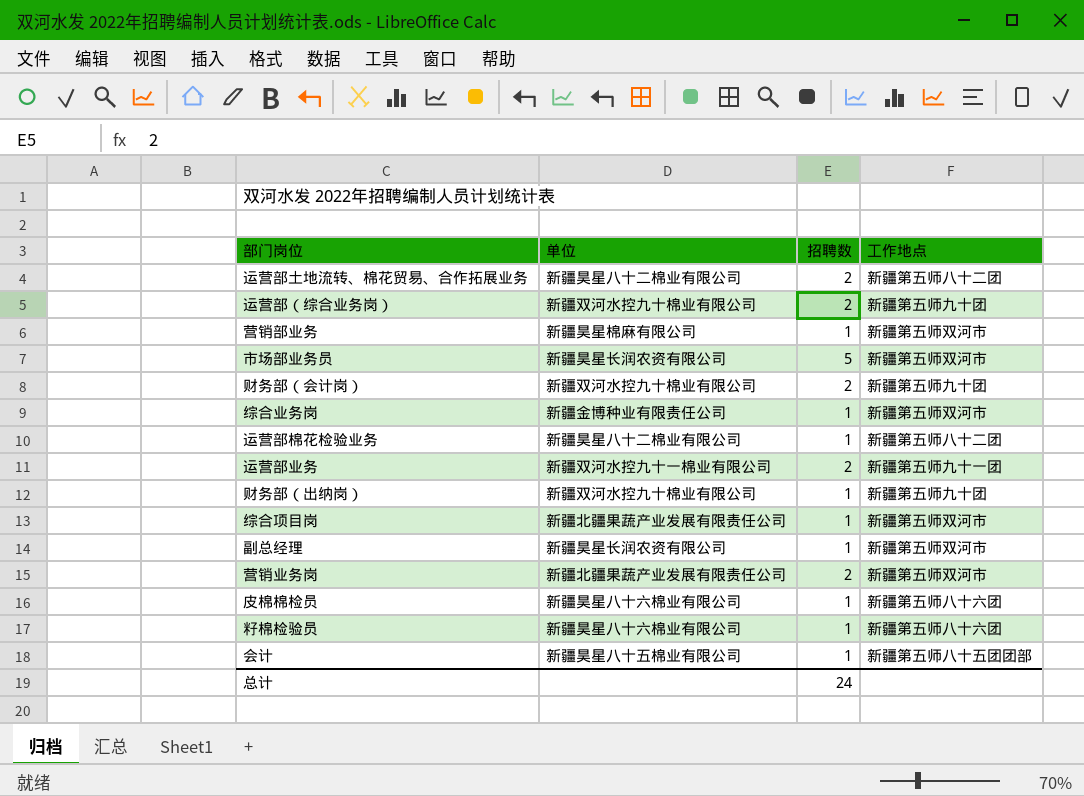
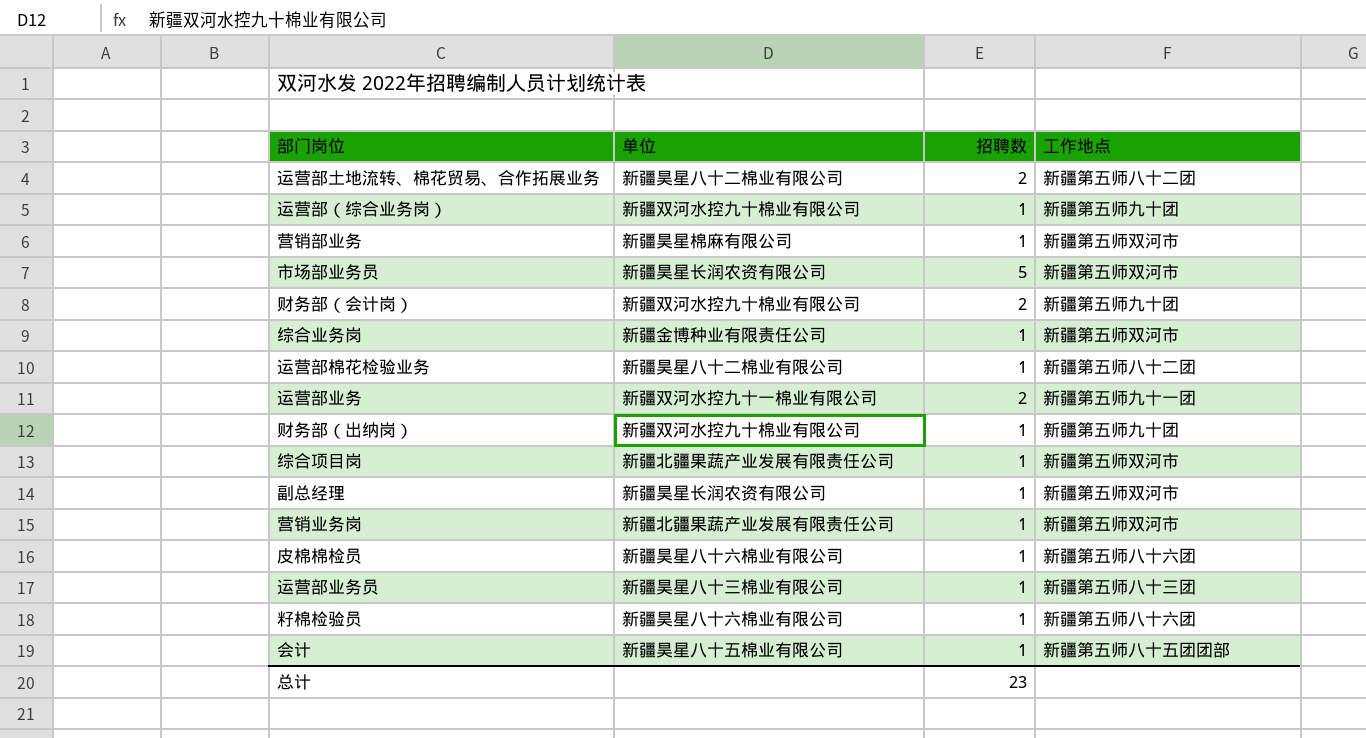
运营部（综合业务岗） | 招聘数: 2 -> 1
营销业务岗 | 招聘数: 2 -> 1
row 运营部业务员: none -> 新疆昊星八十三棉业有限公司 | 1 | 新疆第五师八十三团
总计 | 招聘数: 24 -> 23

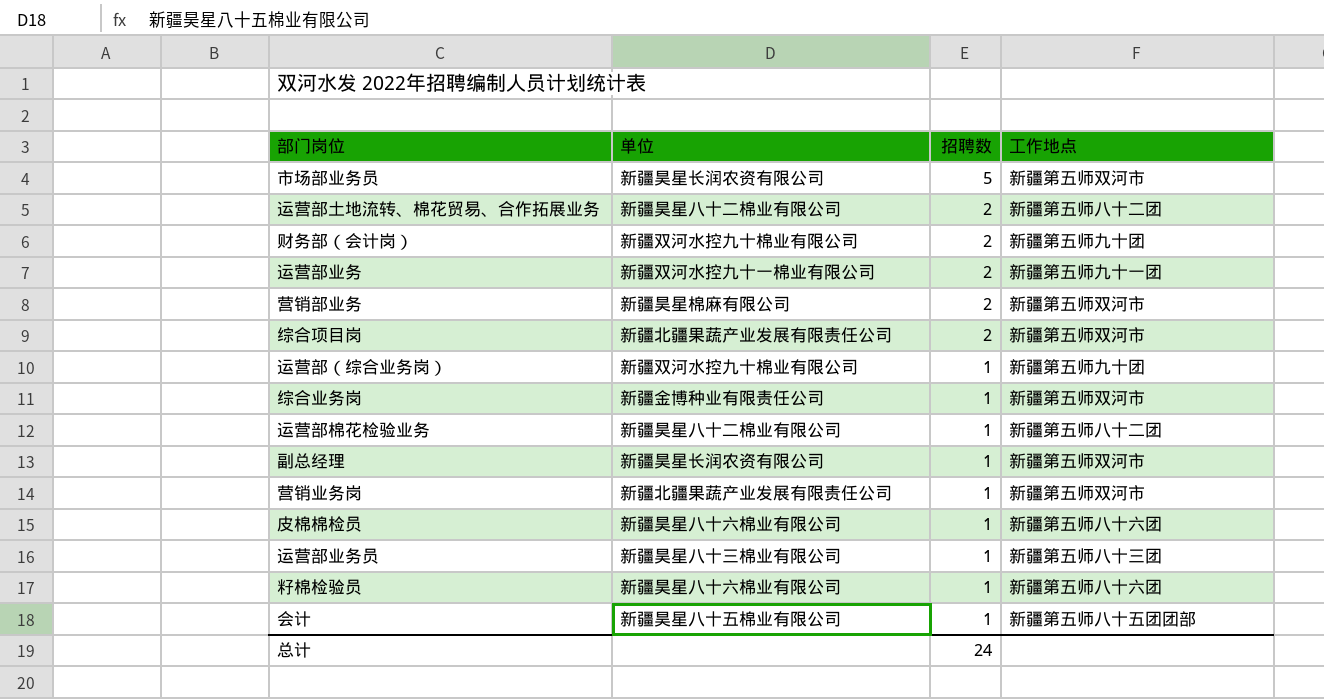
row order: none -> 招聘数 descending
row 财务部（出纳岗）: 新疆双河水控九十棉业有限公司 | 1 | 新疆第五师九十团 -> none
营销部业务 | 招聘数: 1 -> 2
综合项目岗 | 招聘数: 1 -> 2
总计 | 招聘数: 23 -> 24

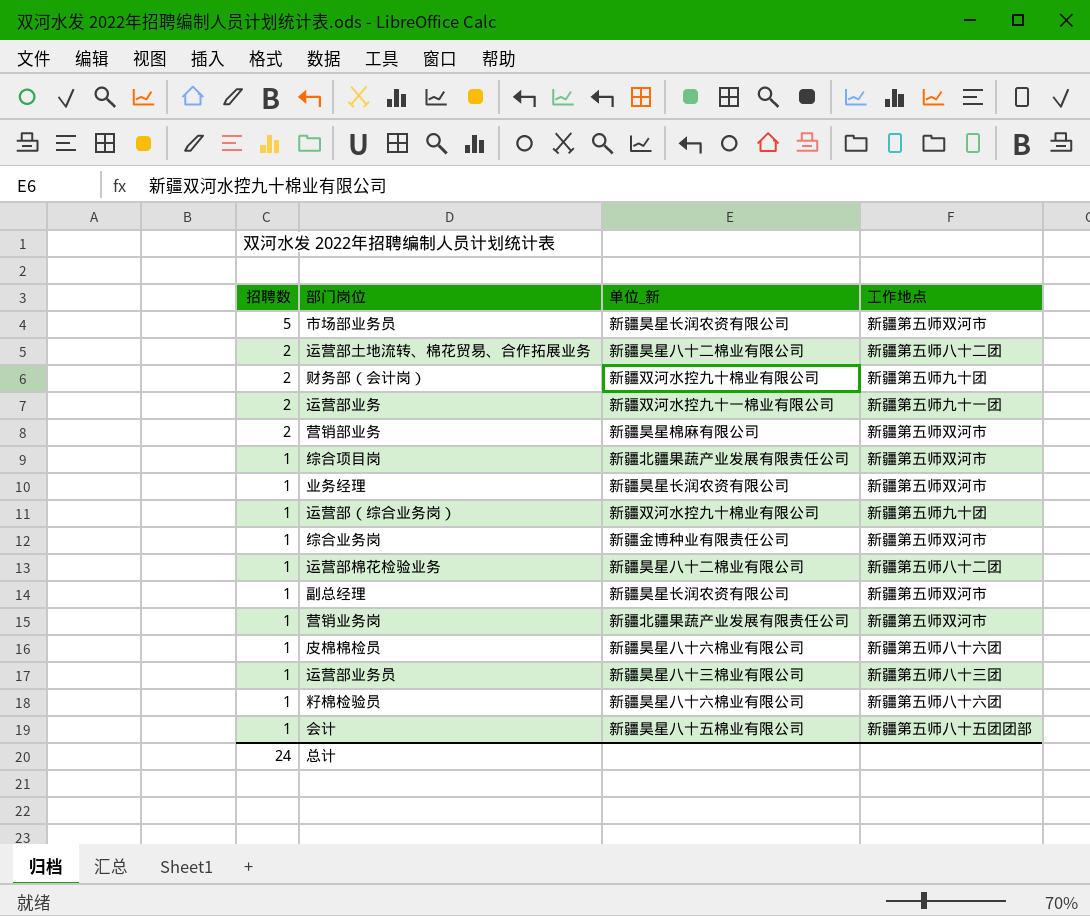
column 招聘数 | position: 3 -> 1
column name: 单位 -> 单位_新
综合项目岗 | 招聘数: 2 -> 1
row 业务经理: none -> 1 | 新疆昊星长润农资有限公司 | 新疆第五师双河市

